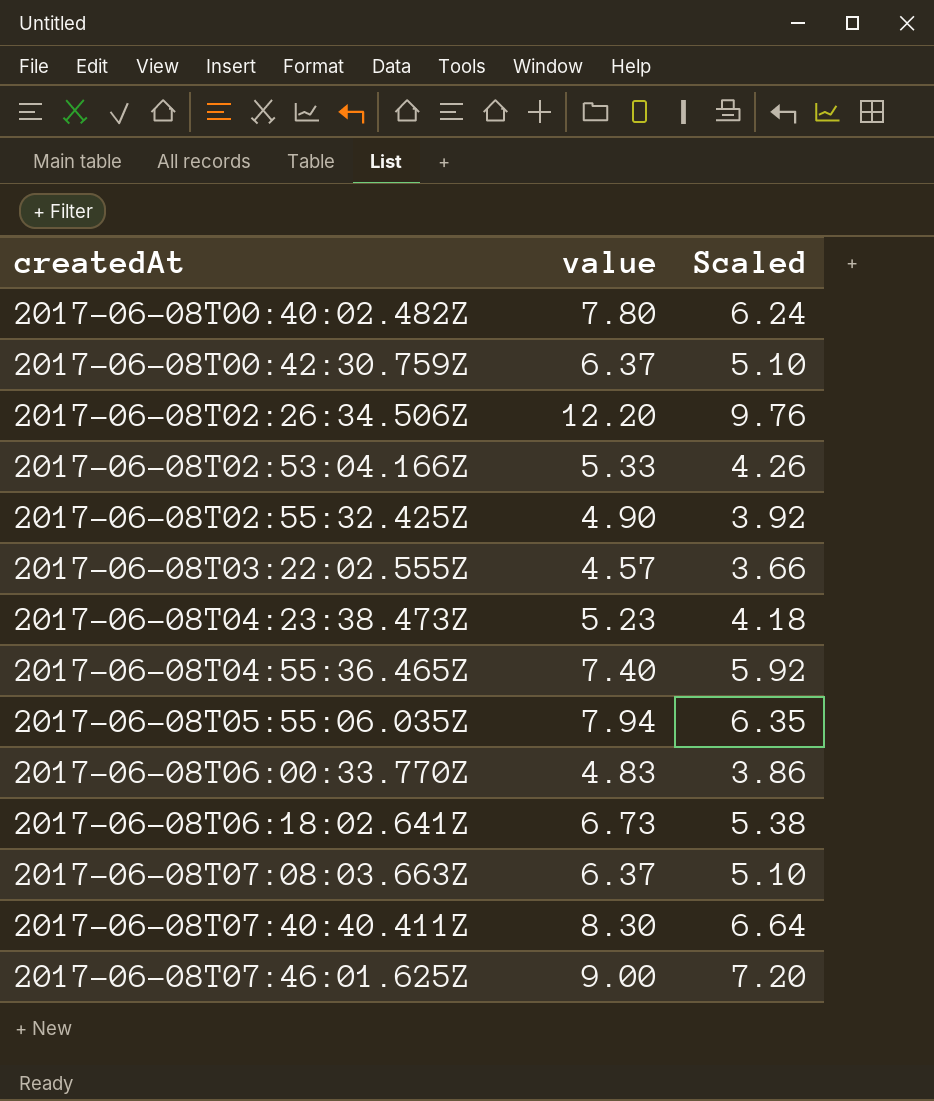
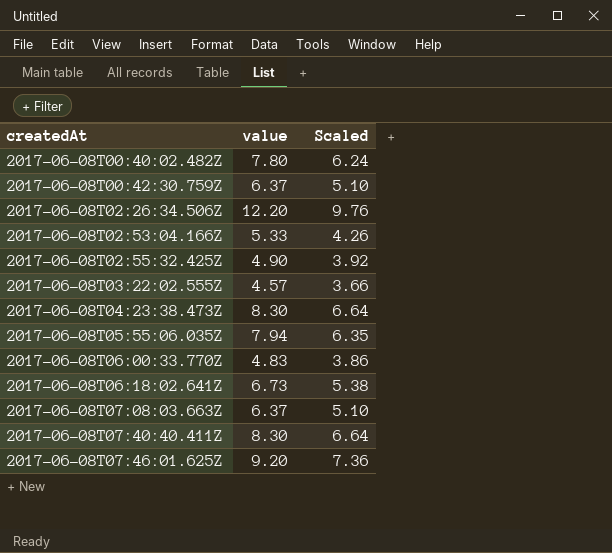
row 2017-06-08T04:55:36.465Z: 7.40 | 5.92 -> none
2017-06-08T04:23:38.473Z | value: 5.23 -> 8.30
2017-06-08T04:23:38.473Z | Scaled: 4.18 -> 6.64
2017-06-08T07:46:01.625Z | value: 9.00 -> 9.20
2017-06-08T07:46:01.625Z | Scaled: 7.20 -> 7.36

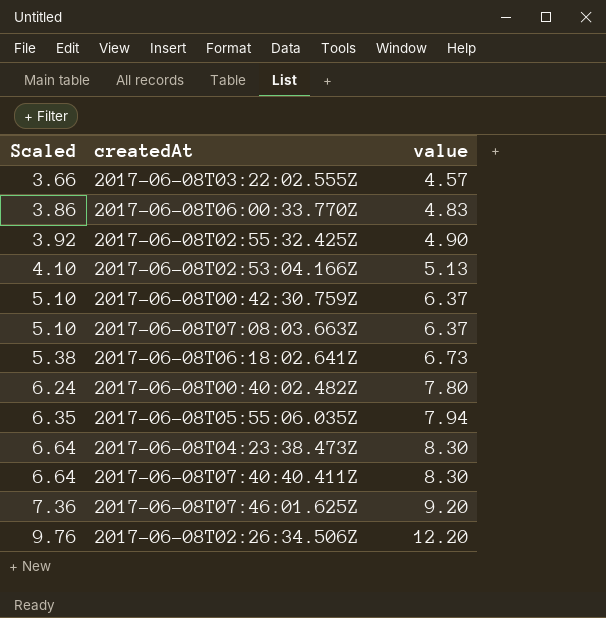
row order: createdAt ascending -> Scaled ascending
column Scaled | position: 3 -> 1
2017-06-08T02:53:04.166Z | Scaled: 4.26 -> 4.10
2017-06-08T02:53:04.166Z | value: 5.33 -> 5.13

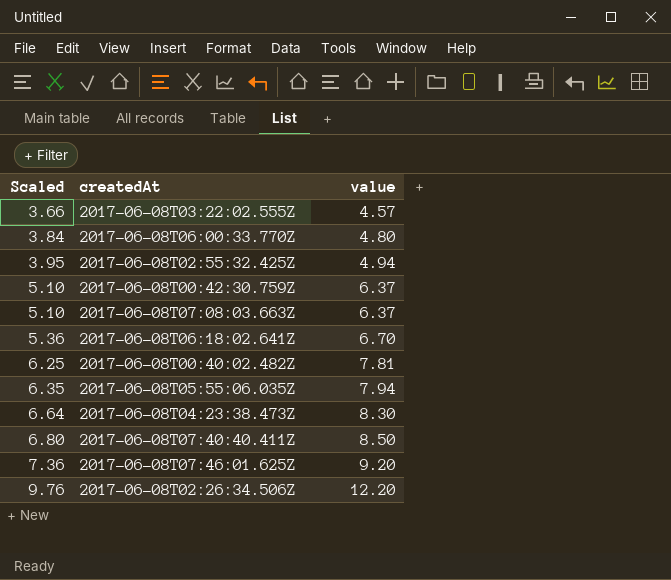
row 2017-06-08T02:53:04.166Z: 4.10 | 5.13 -> none
2017-06-08T06:00:33.770Z | Scaled: 3.86 -> 3.84
2017-06-08T06:00:33.770Z | value: 4.83 -> 4.80
2017-06-08T02:55:32.425Z | Scaled: 3.92 -> 3.95
2017-06-08T02:55:32.425Z | value: 4.90 -> 4.94
2017-06-08T06:18:02.641Z | Scaled: 5.38 -> 5.36
2017-06-08T06:18:02.641Z | value: 6.73 -> 6.70
2017-06-08T00:40:02.482Z | Scaled: 6.24 -> 6.25
2017-06-08T00:40:02.482Z | value: 7.80 -> 7.81
2017-06-08T07:40:40.411Z | Scaled: 6.64 -> 6.80
2017-06-08T07:40:40.411Z | value: 8.30 -> 8.50

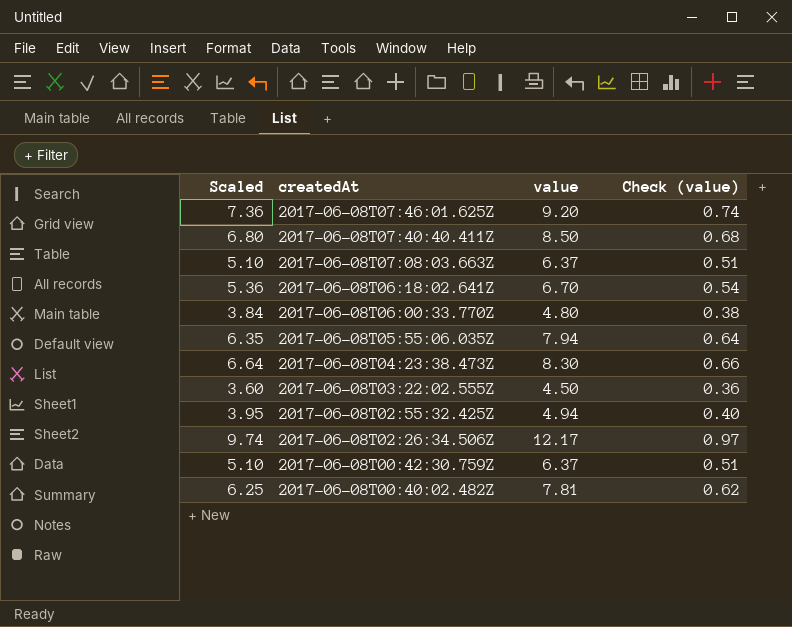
row order: Scaled ascending -> createdAt descending
column Check (value) | formula: none -> [value] * 0.08
2017-06-08T03:22:02.555Z | Scaled: 3.66 -> 3.60
2017-06-08T03:22:02.555Z | value: 4.57 -> 4.50
2017-06-08T02:26:34.506Z | Scaled: 9.76 -> 9.74
2017-06-08T02:26:34.506Z | value: 12.20 -> 12.17

